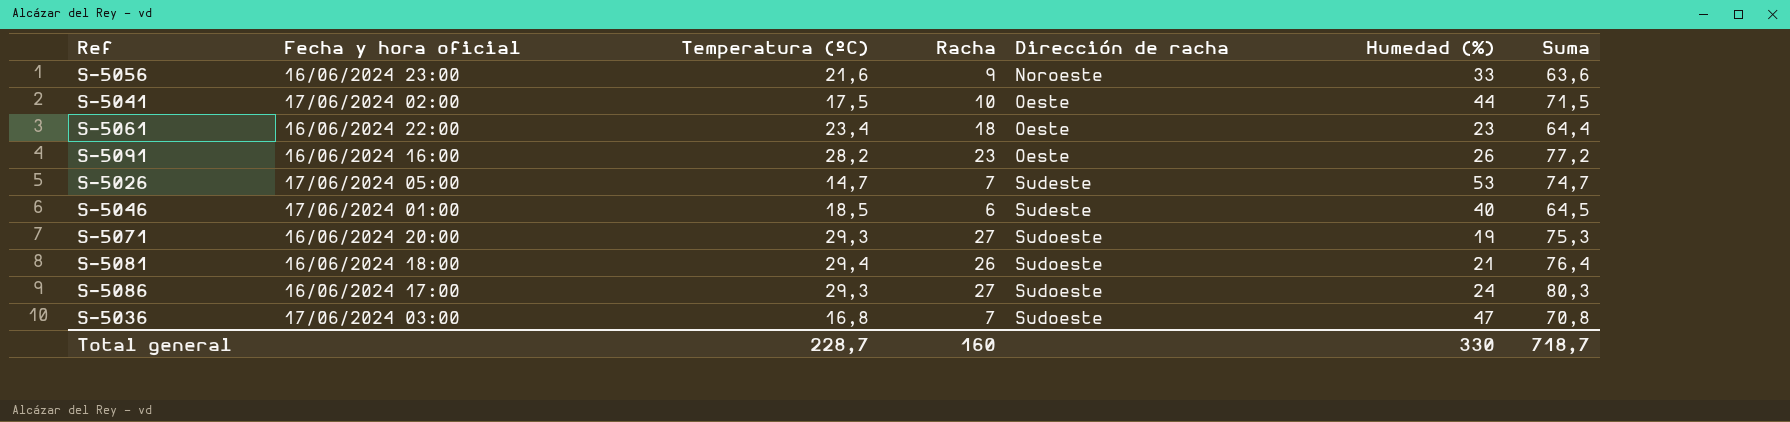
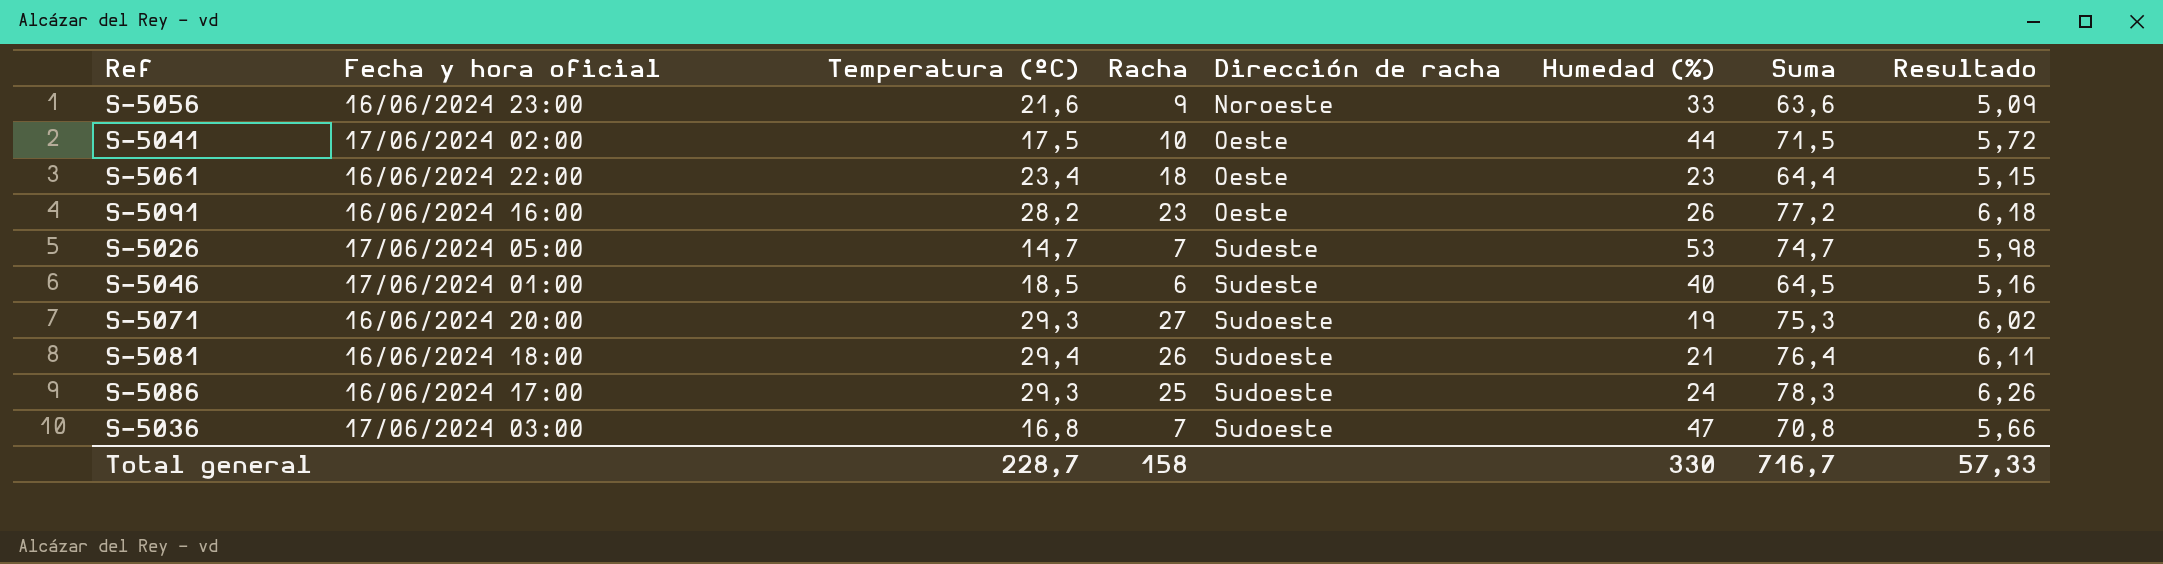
column Resultado | formula: none -> [Suma] * 0,08
S-5086 | Racha: 27 -> 25
S-5086 | Suma: 80,3 -> 78,3
Total general | Racha: 160 -> 158
Total general | Suma: 718,7 -> 716,7

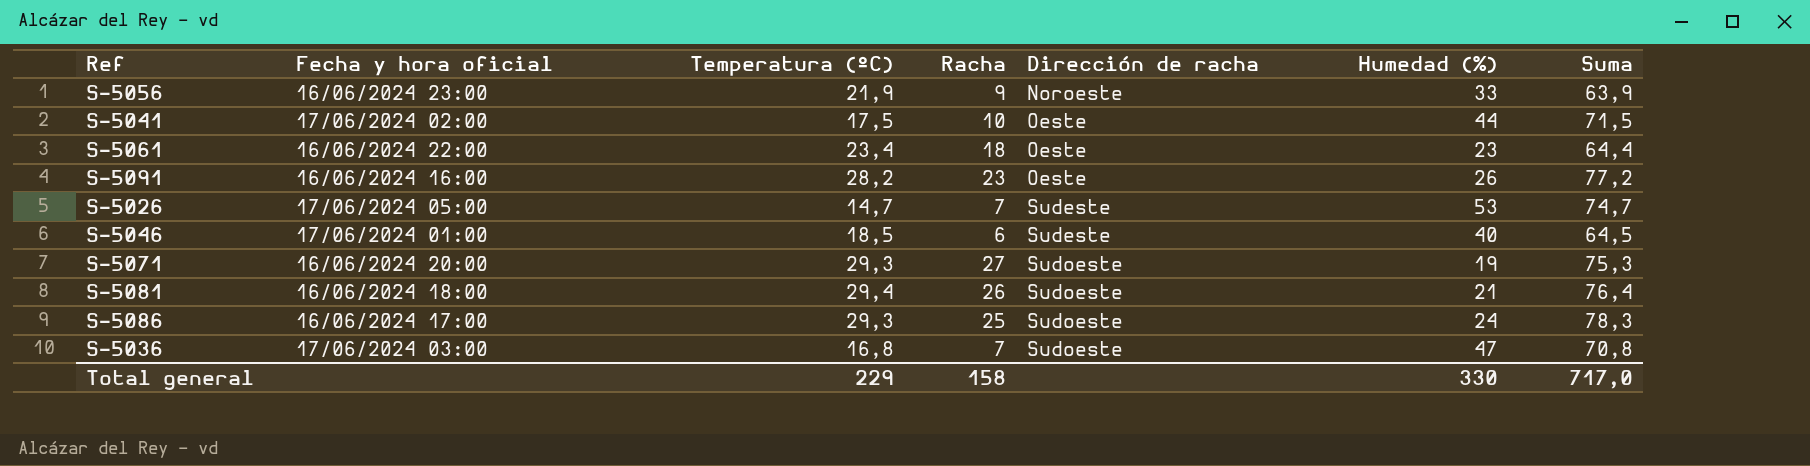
column Resultado | formula: [Suma] * 0,08 -> none
S-5056 | Temperatura (ºC): 21,6 -> 21,9
S-5056 | Suma: 63,6 -> 63,9
Total general | Temperatura (ºC): 228,7 -> 229
Total general | Suma: 716,7 -> 717,0

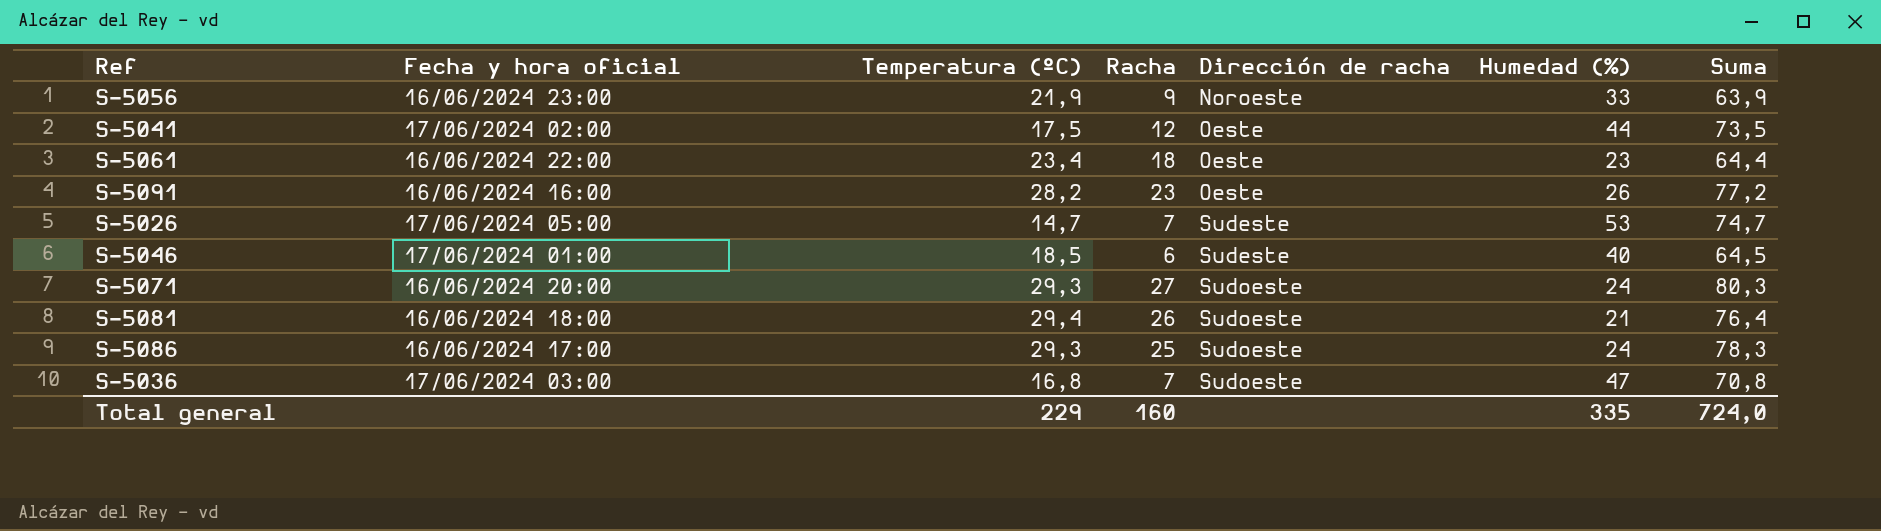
S-5041 | Racha: 10 -> 12
S-5041 | Suma: 71,5 -> 73,5
S-5071 | Humedad (%): 19 -> 24
S-5071 | Suma: 75,3 -> 80,3
Total general | Racha: 158 -> 160
Total general | Humedad (%): 330 -> 335
Total general | Suma: 717,0 -> 724,0

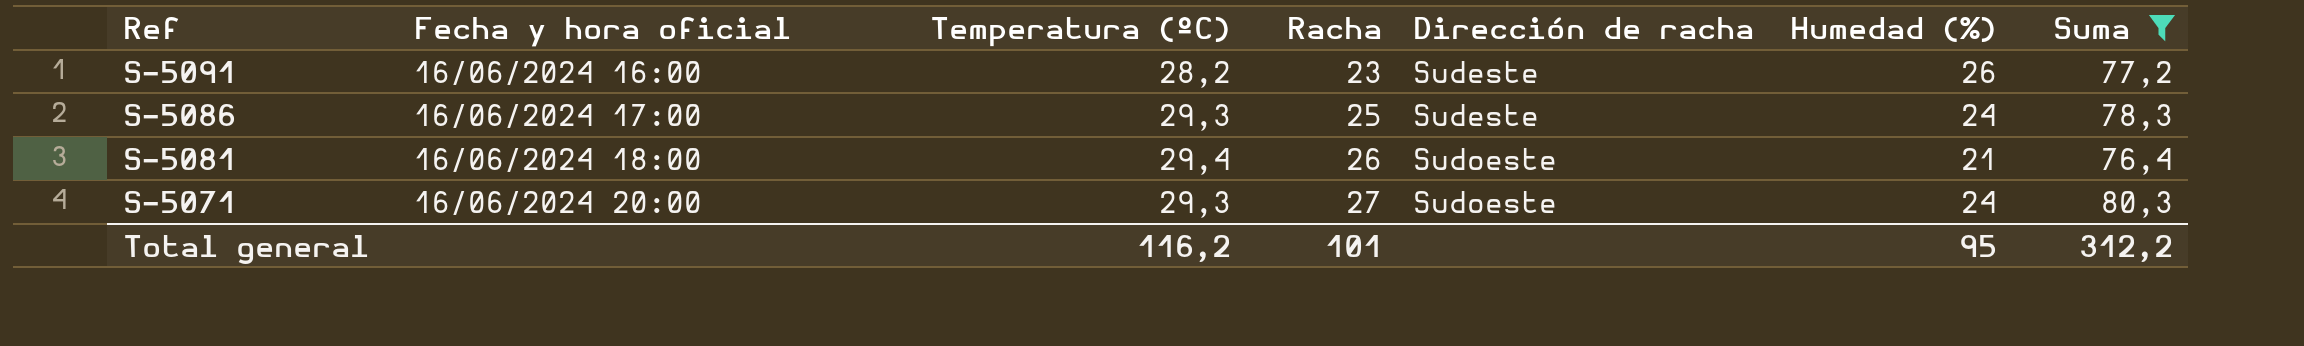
filter: none -> Suma >= 76,4
row order: Dirección de racha ascending -> Ref descending
S-5091 | Dirección de racha: Oeste -> Sudeste
S-5086 | Dirección de racha: Sudoeste -> Sudeste
Total general | Temperatura (ºC): 229 -> 116,2
Total general | Racha: 160 -> 101
Total general | Humedad (%): 335 -> 95
Total general | Suma: 724,0 -> 312,2

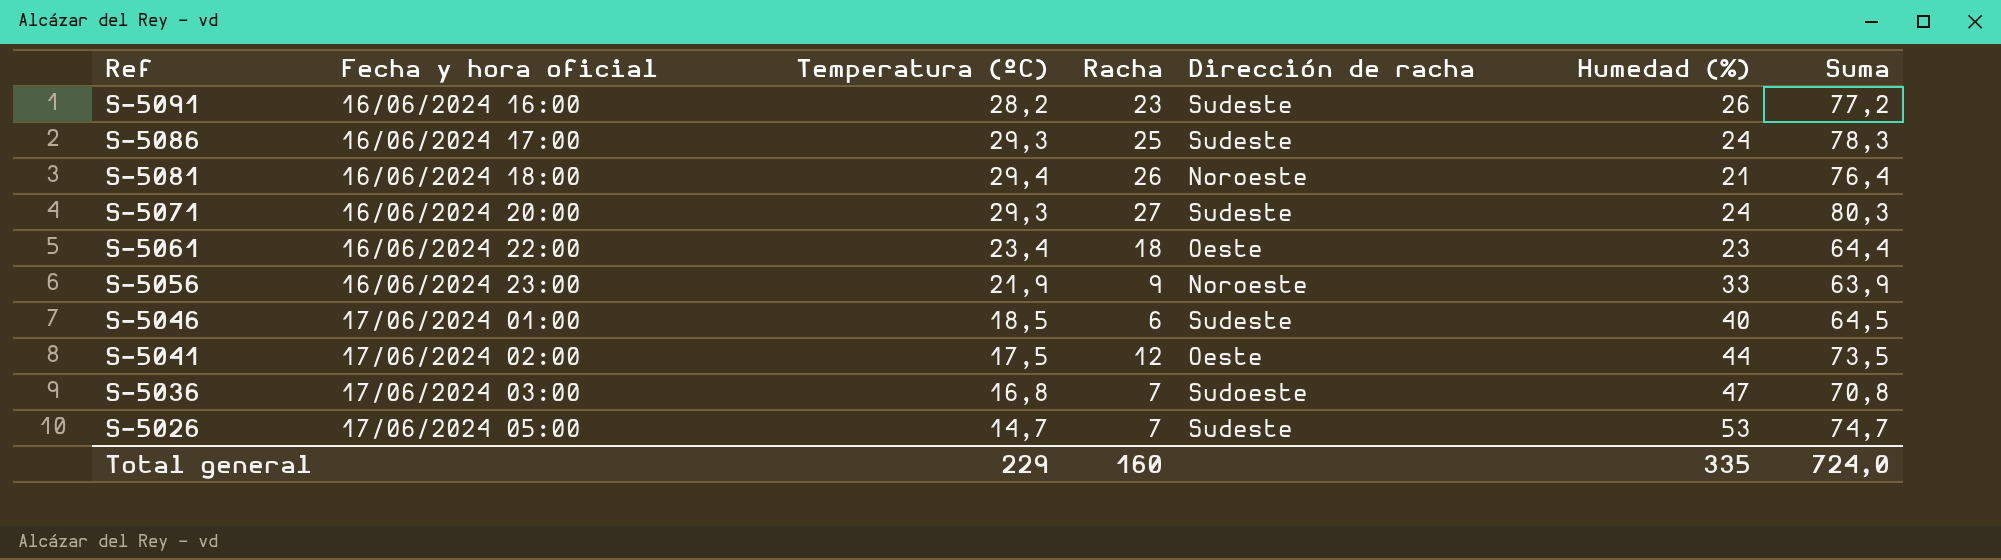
filter: Suma >= 76,4 -> none
S-5081 | Dirección de racha: Sudoeste -> Noroeste
S-5071 | Dirección de racha: Sudoeste -> Sudeste
Total general | Temperatura (ºC): 116,2 -> 229
Total general | Racha: 101 -> 160
Total general | Humedad (%): 95 -> 335
Total general | Suma: 312,2 -> 724,0

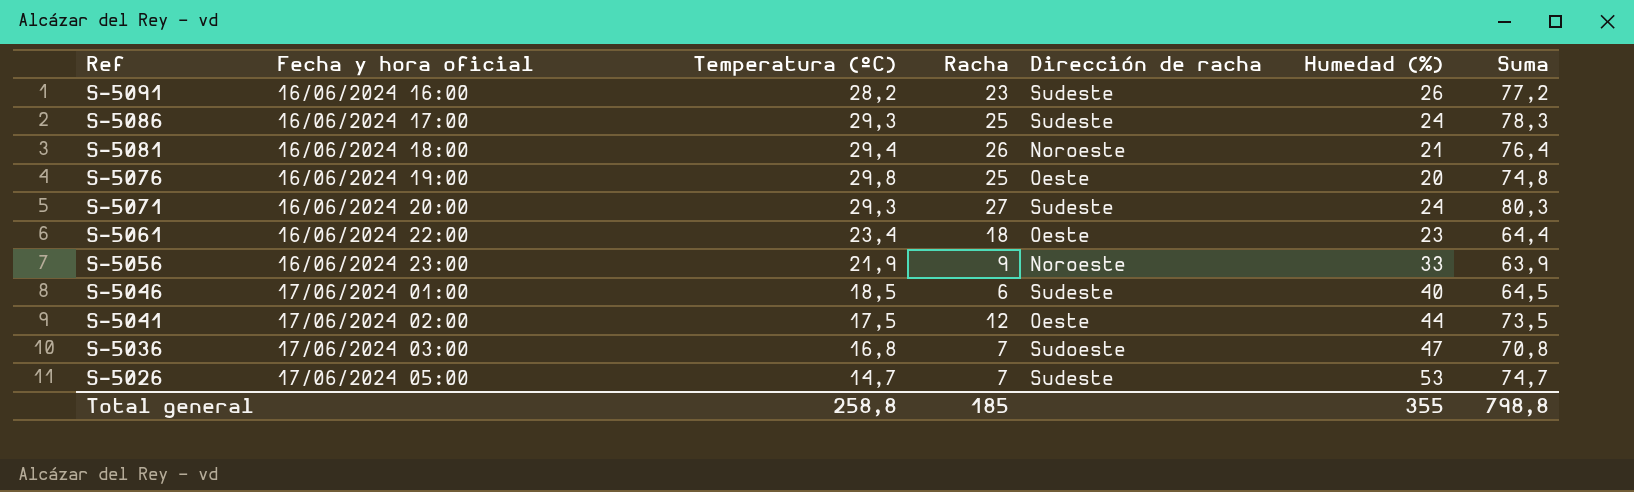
row S-5076: none -> 16/06/2024 19:00 | 29,8 | 25 | Oeste | 20 | 74,8
Total general | Temperatura (ºC): 229 -> 258,8
Total general | Racha: 160 -> 185
Total general | Humedad (%): 335 -> 355
Total general | Suma: 724,0 -> 798,8

